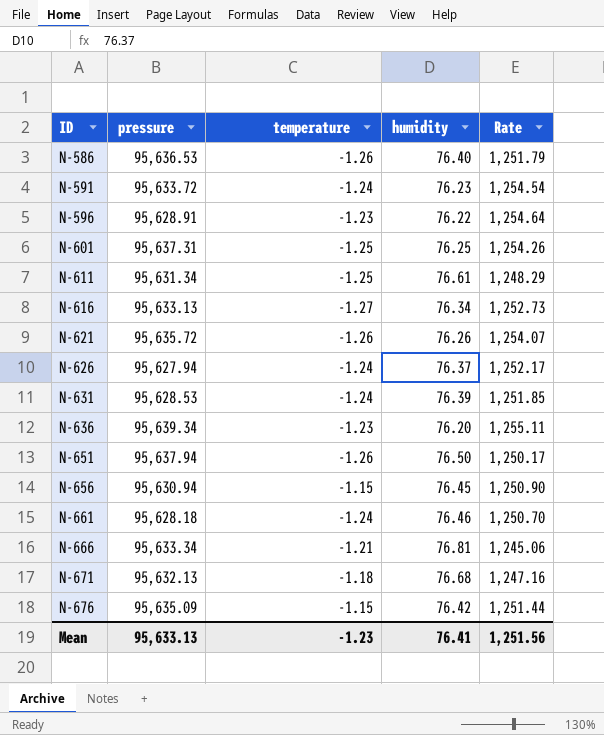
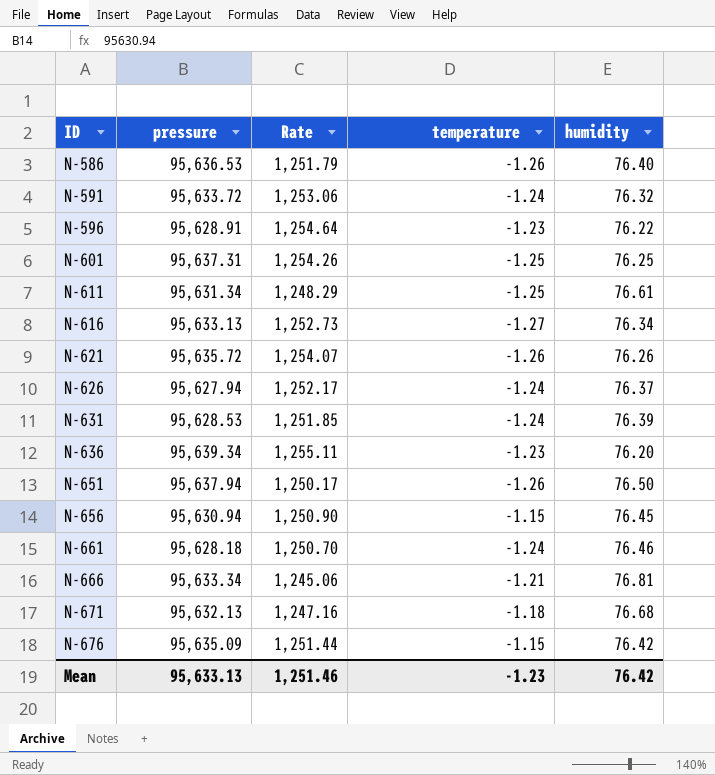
column Rate | position: 5 -> 3
N-591 | Rate: 1,254.54 -> 1,253.06
N-591 | humidity: 76.23 -> 76.32
Mean | Rate: 1,251.56 -> 1,251.46
Mean | humidity: 76.41 -> 76.42

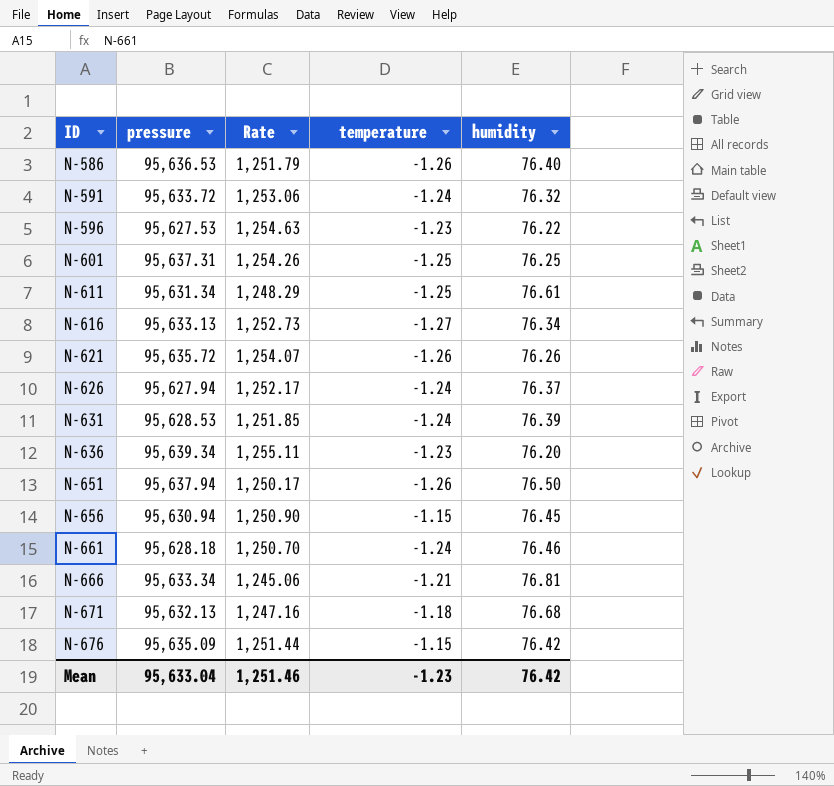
N-596 | pressure: 95,628.91 -> 95,627.53
N-596 | Rate: 1,254.64 -> 1,254.63
Mean | pressure: 95,633.13 -> 95,633.04

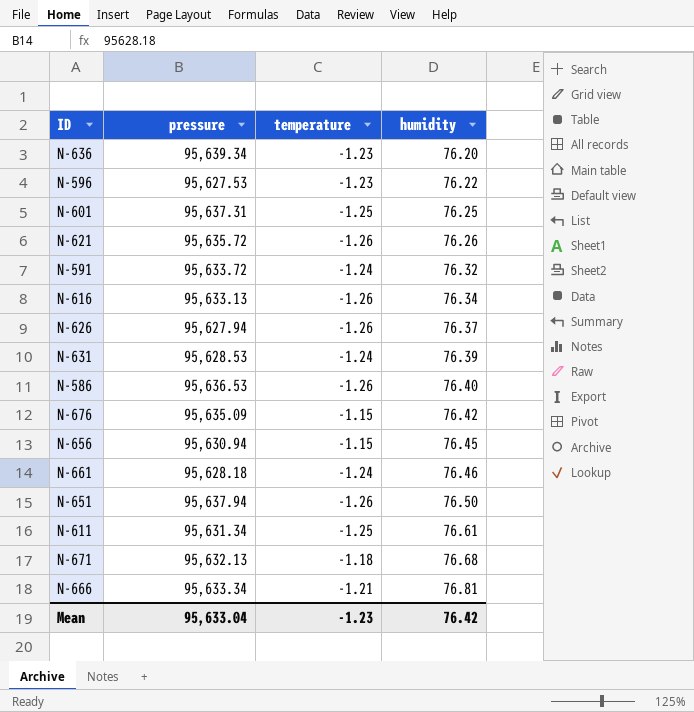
row order: ID ascending -> humidity ascending
column Rate | formula: [pressure] / [humidity] -> none
N-616 | temperature: -1.27 -> -1.26
N-626 | temperature: -1.24 -> -1.26

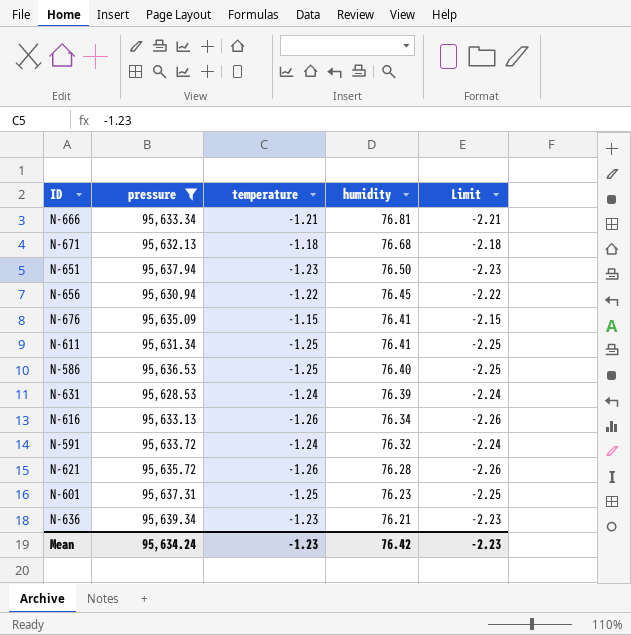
filter: none -> pressure >= 95,628.53
row order: humidity ascending -> humidity descending
column Limit | formula: none -> [temperature] - 1
N-651 | temperature: -1.26 -> -1.23
N-656 | temperature: -1.15 -> -1.22
N-676 | humidity: 76.42 -> 76.41
N-611 | humidity: 76.61 -> 76.41
N-586 | temperature: -1.26 -> -1.25
N-621 | humidity: 76.26 -> 76.28
N-601 | humidity: 76.25 -> 76.23
N-636 | humidity: 76.20 -> 76.21
Mean | pressure: 95,633.04 -> 95,634.24

